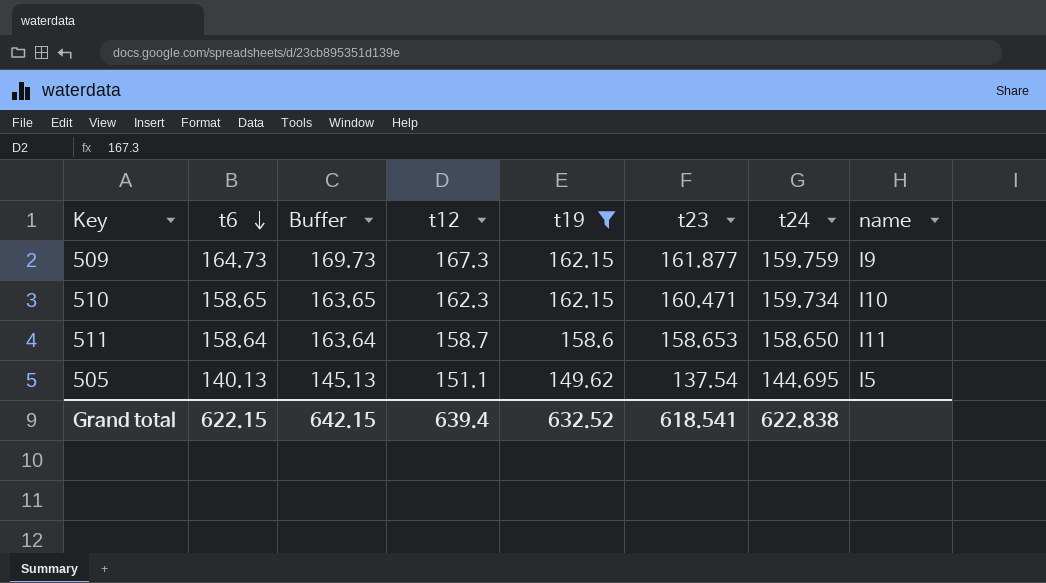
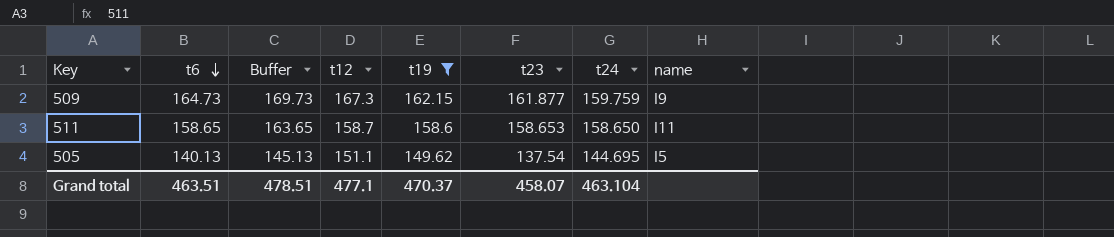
row 510: 158.65 | 163.65 | 162.3 | 162.15 | 160.471 | 159.734 | I10 -> none
511 | t6: 158.64 -> 158.65
511 | Buffer: 163.64 -> 163.65
Grand total | t6: 622.15 -> 463.51
Grand total | Buffer: 642.15 -> 478.51
Grand total | t12: 639.4 -> 477.1
Grand total | t19: 632.52 -> 470.37
Grand total | t23: 618.541 -> 458.07
Grand total | t24: 622.838 -> 463.104

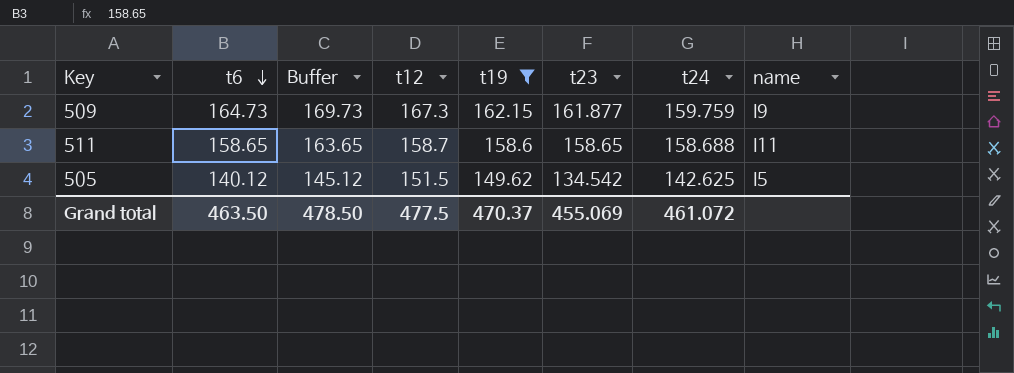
511 | t23: 158.653 -> 158.65
511 | t24: 158.650 -> 158.688
505 | t6: 140.13 -> 140.12
505 | Buffer: 145.13 -> 145.12
505 | t12: 151.1 -> 151.5
505 | t23: 137.54 -> 134.542
505 | t24: 144.695 -> 142.625
Grand total | t6: 463.51 -> 463.50
Grand total | Buffer: 478.51 -> 478.50
Grand total | t12: 477.1 -> 477.5
Grand total | t23: 458.07 -> 455.069
Grand total | t24: 463.104 -> 461.072

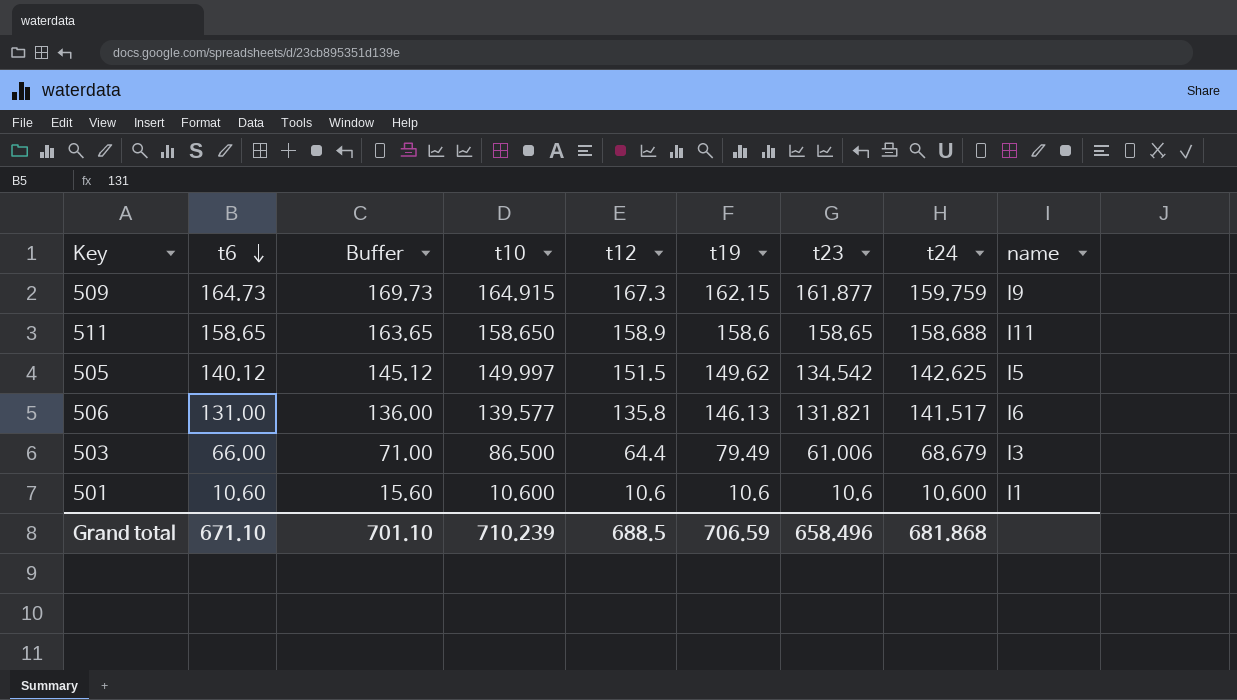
filter: t19 >= 149.62 -> none
column t10 | position: none -> 4
511 | t12: 158.7 -> 158.9
Grand total | t6: 463.50 -> 671.10
Grand total | Buffer: 478.50 -> 701.10
Grand total | t12: 477.5 -> 688.5
Grand total | t19: 470.37 -> 706.59
Grand total | t23: 455.069 -> 658.496
Grand total | t24: 461.072 -> 681.868

